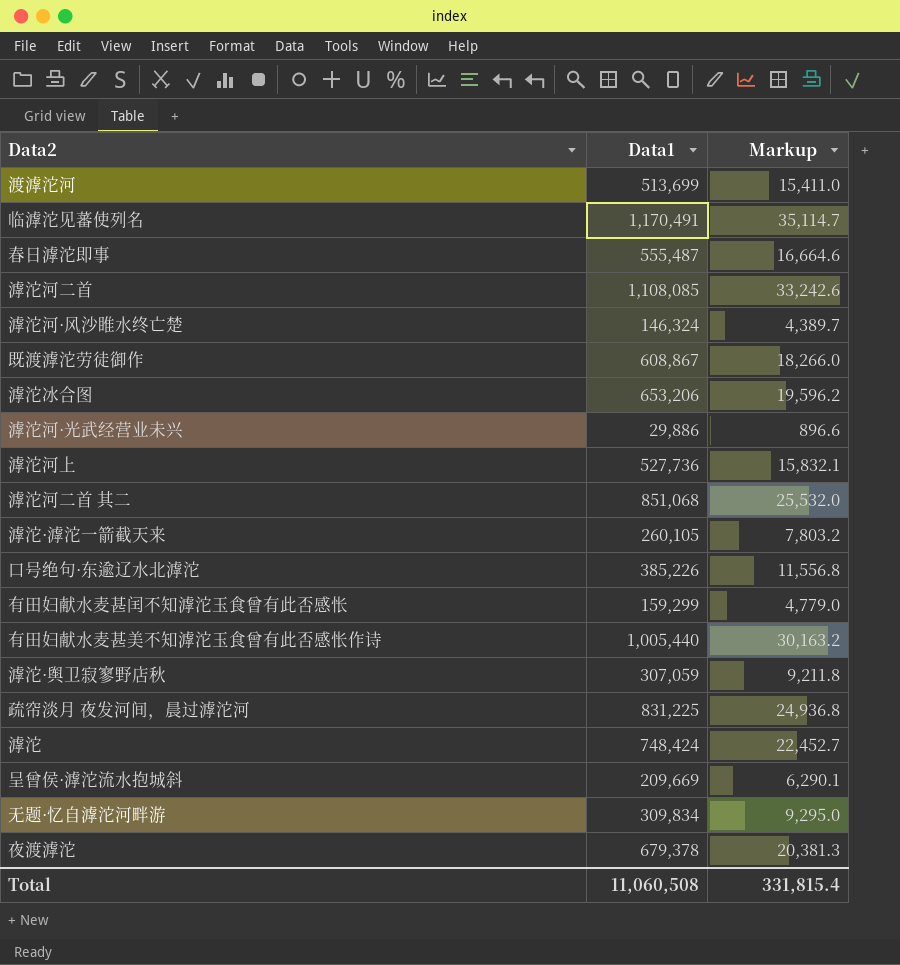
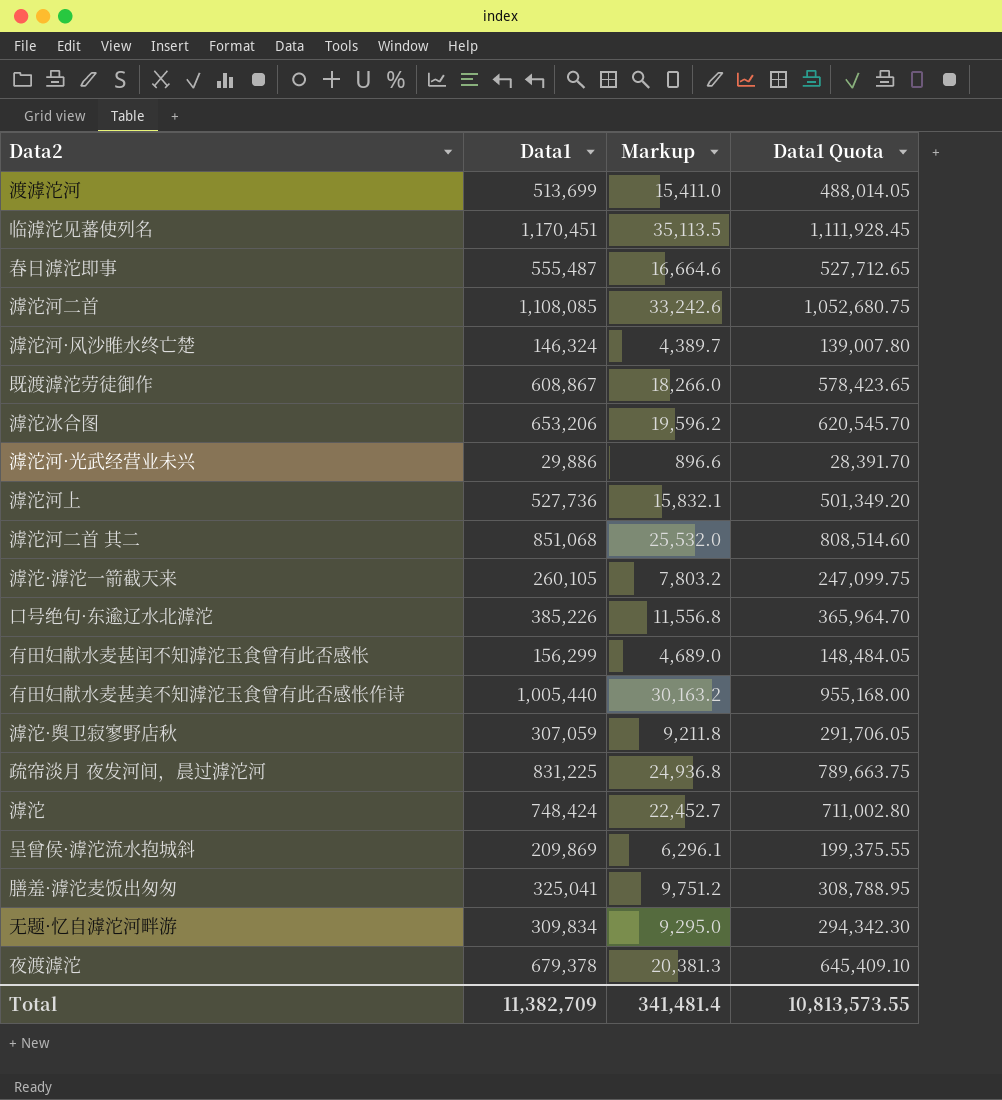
column Data1 Quota | formula: none -> [Data1] * 0.95
临滹沱见蕃使列名 | Data1: 1,170,491 -> 1,170,451
临滹沱见蕃使列名 | Markup: 35,114.7 -> 35,113.5
有田妇献水麦甚闰不知滹沱玉食曾有此否感怅 | Data1: 159,299 -> 156,299
有田妇献水麦甚闰不知滹沱玉食曾有此否感怅 | Markup: 4,779.0 -> 4,689.0
呈曾侯·滹沱流水抱城斜 | Data1: 209,669 -> 209,869
呈曾侯·滹沱流水抱城斜 | Markup: 6,290.1 -> 6,296.1
row 膳羞·滹沱麦饭出匆匆: none -> 325,041 | 9,751.2 | 308,788.95
Total | Data1: 11,060,508 -> 11,382,709
Total | Markup: 331,815.4 -> 341,481.4

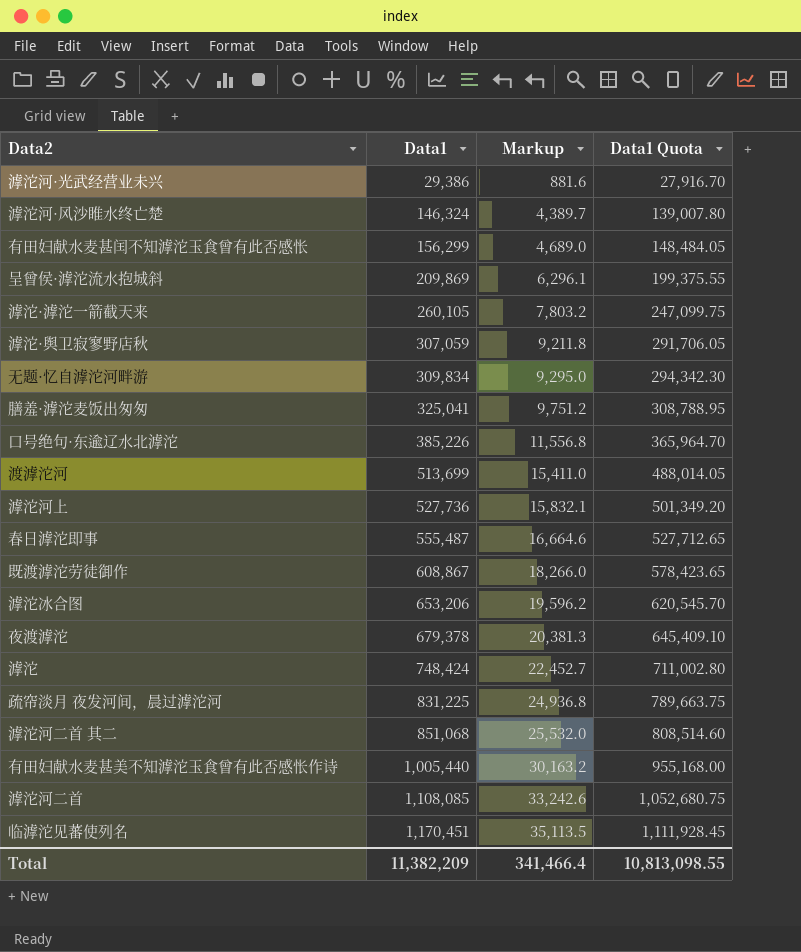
row order: none -> Data1 ascending
滹沱河·光武经营业未兴 | Data1: 29,886 -> 29,386
滹沱河·光武经营业未兴 | Markup: 896.6 -> 881.6
滹沱河·光武经营业未兴 | Data1 Quota: 28,391.70 -> 27,916.70
Total | Data1: 11,382,709 -> 11,382,209
Total | Markup: 341,481.4 -> 341,466.4
Total | Data1 Quota: 10,813,573.55 -> 10,813,098.55

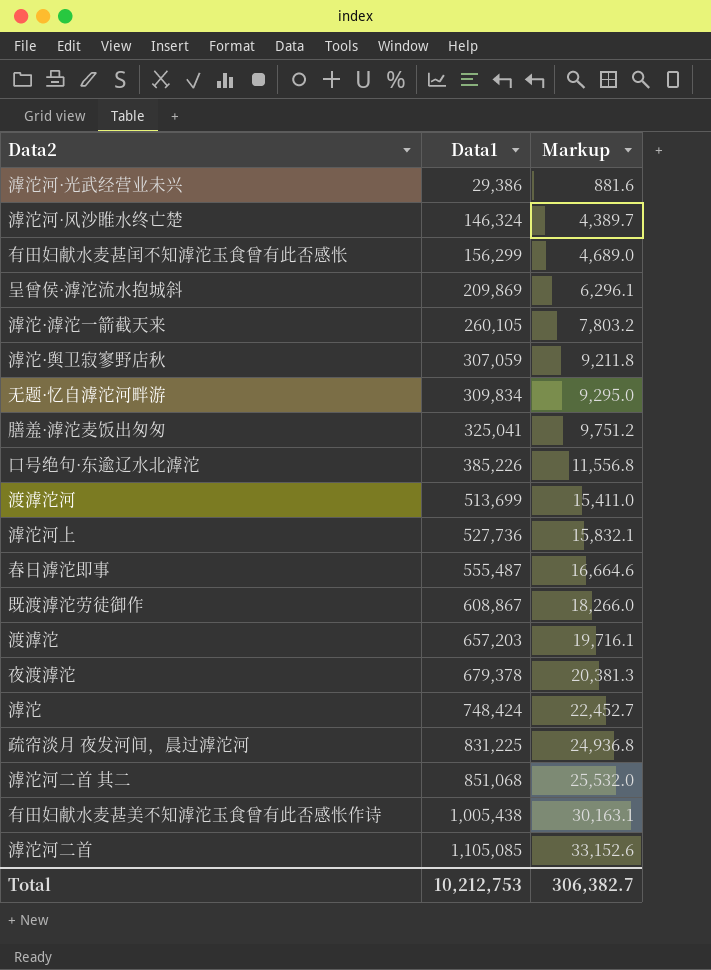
column Data1 Quota | formula: [Data1] * 0.95 -> none
row 滹沱冰合图: 653,206 | 19,596.2 | 620,545.70 -> none
row 临滹沱见蕃使列名: 1,170,451 | 35,113.5 | 1,111,928.45 -> none
row 渡滹沱: none -> 657,203 | 19,716.1
有田妇献水麦甚美不知滹沱玉食曾有此否感怅作诗 | Data1: 1,005,440 -> 1,005,438
有田妇献水麦甚美不知滹沱玉食曾有此否感怅作诗 | Markup: 30,163.2 -> 30,163.1
滹沱河二首 | Data1: 1,108,085 -> 1,105,085
滹沱河二首 | Markup: 33,242.6 -> 33,152.6
Total | Data1: 11,382,209 -> 10,212,753
Total | Markup: 341,466.4 -> 306,382.7

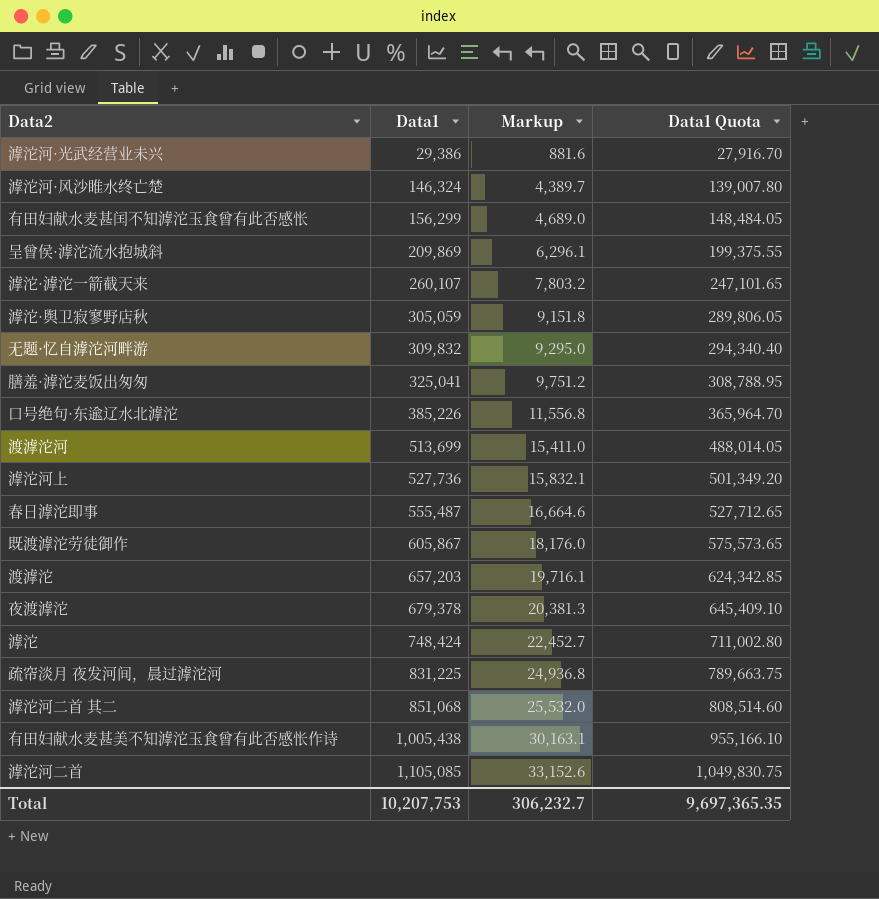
column Data1 Quota | formula: none -> [Data1] * 0.95
滹沱·滹沱一箭截天来 | Data1: 260,105 -> 260,107
滹沱·舆卫寂寥野店秋 | Data1: 307,059 -> 305,059
滹沱·舆卫寂寥野店秋 | Markup: 9,211.8 -> 9,151.8
无题·忆自滹沱河畔游 | Data1: 309,834 -> 309,832
既渡滹沱劳徒御作 | Data1: 608,867 -> 605,867
既渡滹沱劳徒御作 | Markup: 18,266.0 -> 18,176.0
Total | Data1: 10,212,753 -> 10,207,753
Total | Markup: 306,382.7 -> 306,232.7

